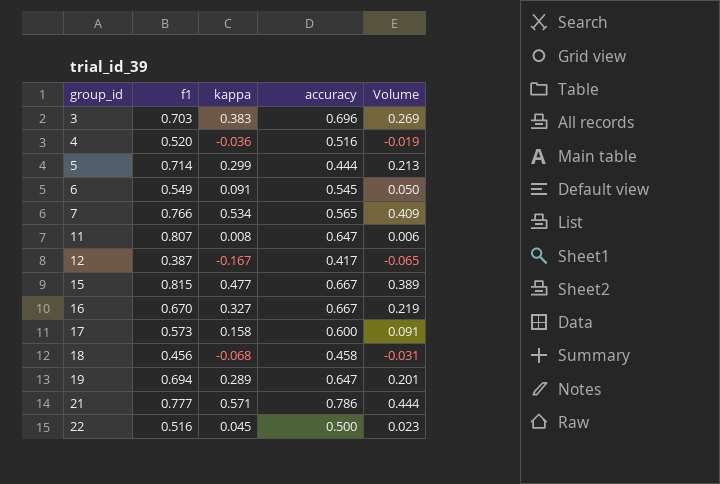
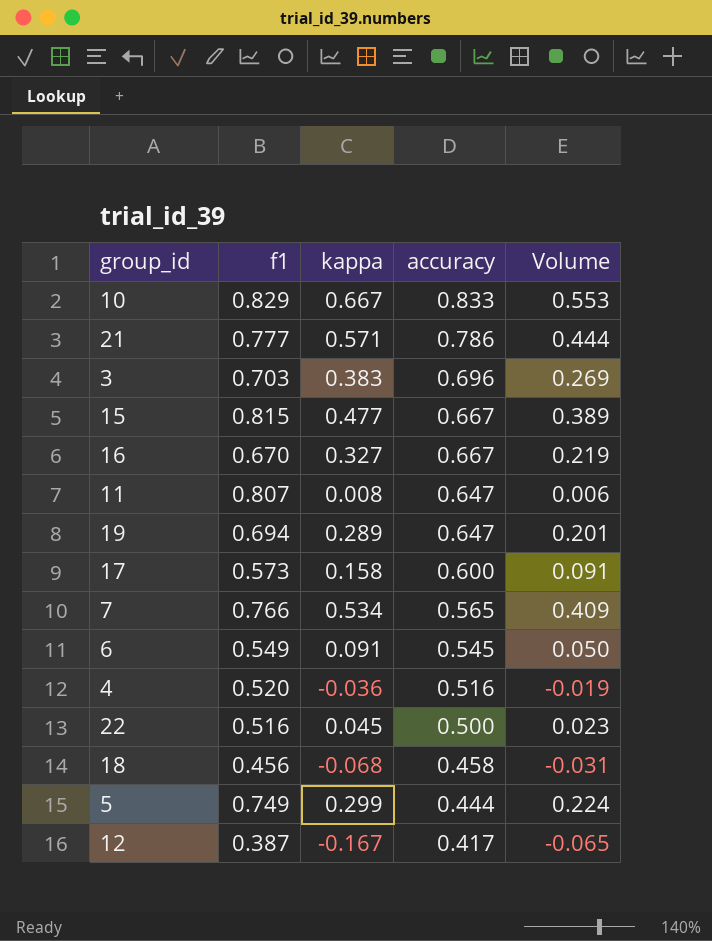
row order: group_id ascending -> accuracy descending
row 10: none -> 0.829 | 0.667 | 0.833 | 0.553
5 | f1: 0.714 -> 0.749
5 | Volume: 0.213 -> 0.224

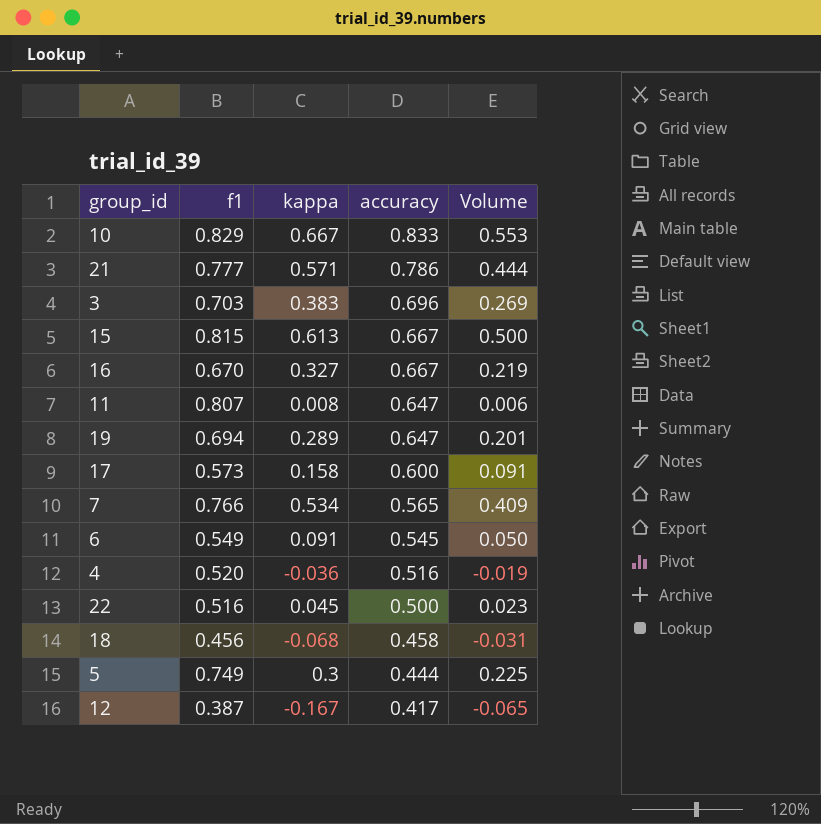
15 | kappa: 0.477 -> 0.613
15 | Volume: 0.389 -> 0.500
5 | kappa: 0.299 -> 0.3
5 | Volume: 0.224 -> 0.225

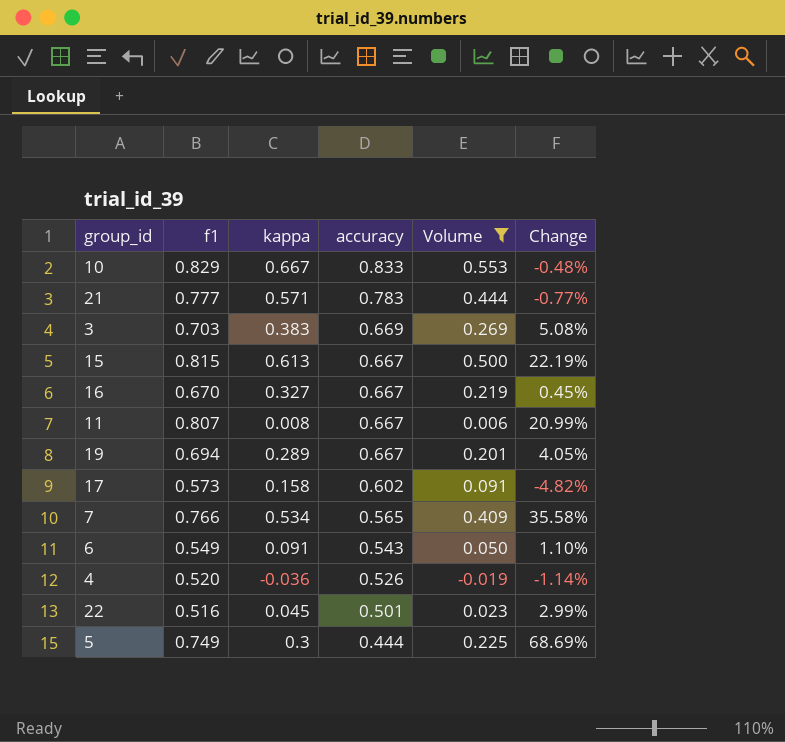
filter: none -> Volume >= -0.019
column Change | formula: none -> ([f1] - [accuracy]) / [accuracy]
21 | accuracy: 0.786 -> 0.783
3 | accuracy: 0.696 -> 0.669
11 | accuracy: 0.647 -> 0.667
19 | accuracy: 0.647 -> 0.667
17 | accuracy: 0.600 -> 0.602
6 | accuracy: 0.545 -> 0.543
4 | accuracy: 0.516 -> 0.526
22 | accuracy: 0.500 -> 0.501

